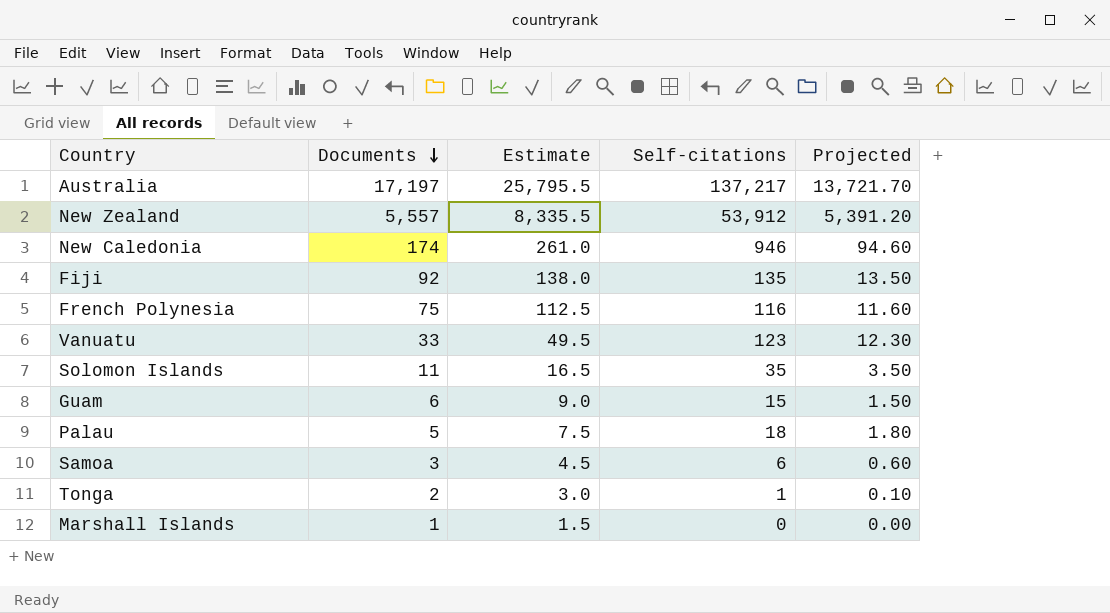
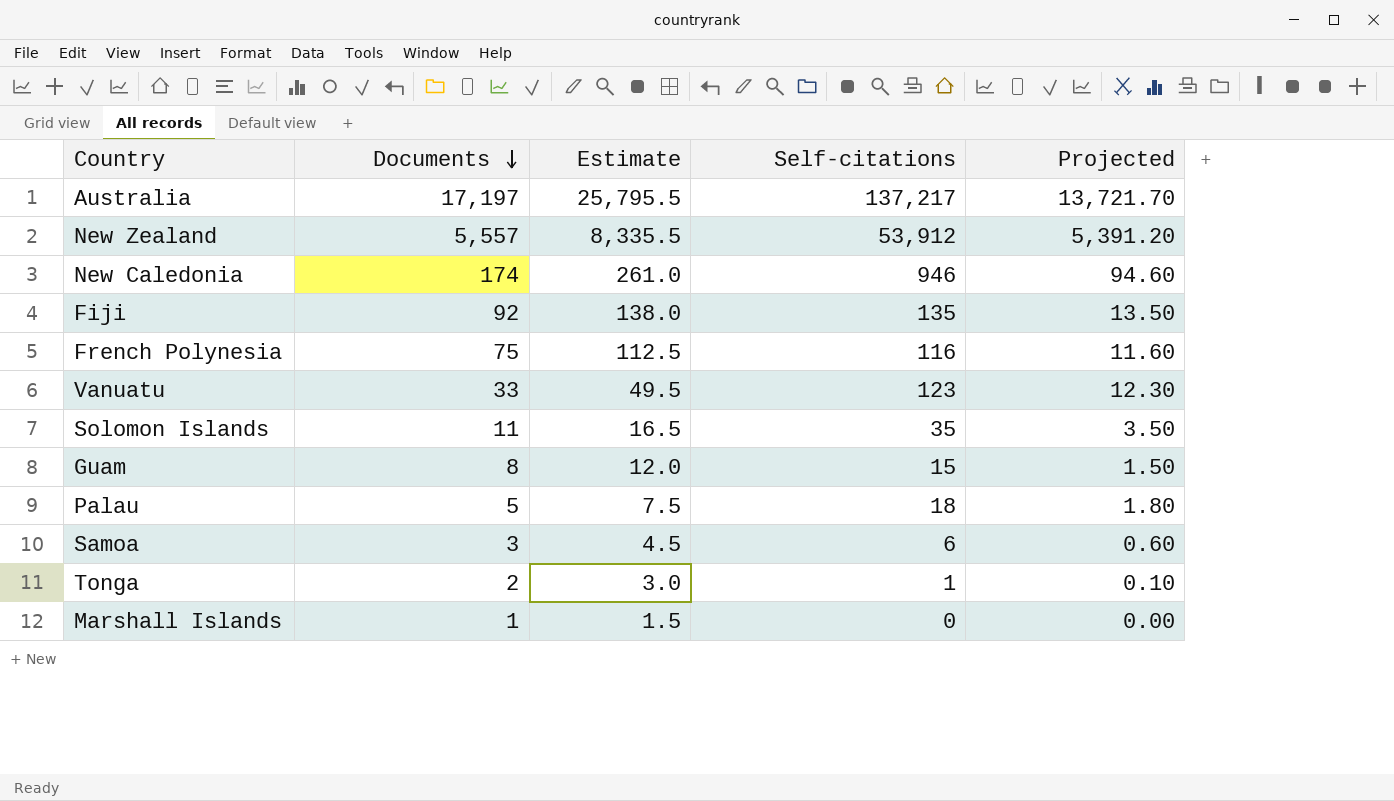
Guam | Documents: 6 -> 8
Guam | Estimate: 9.0 -> 12.0

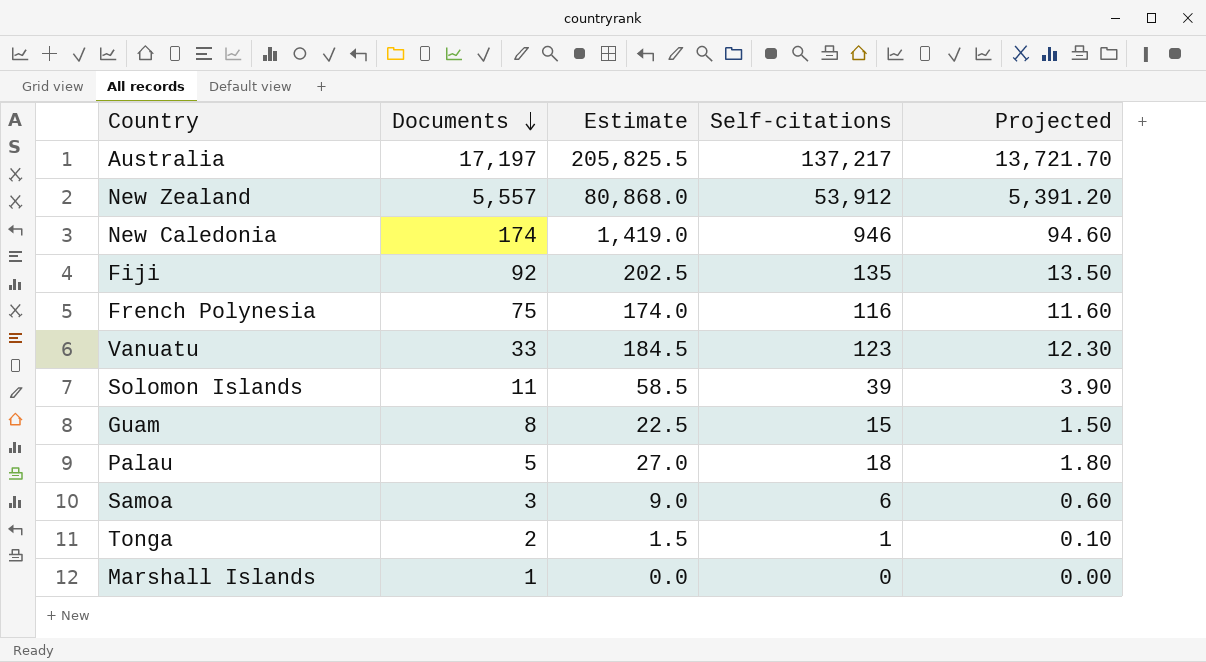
column Estimate | formula: [Documents] * 1.5 -> [Self-citations] * 1.5
Solomon Islands | Self-citations: 35 -> 39
Solomon Islands | Projected: 3.50 -> 3.90

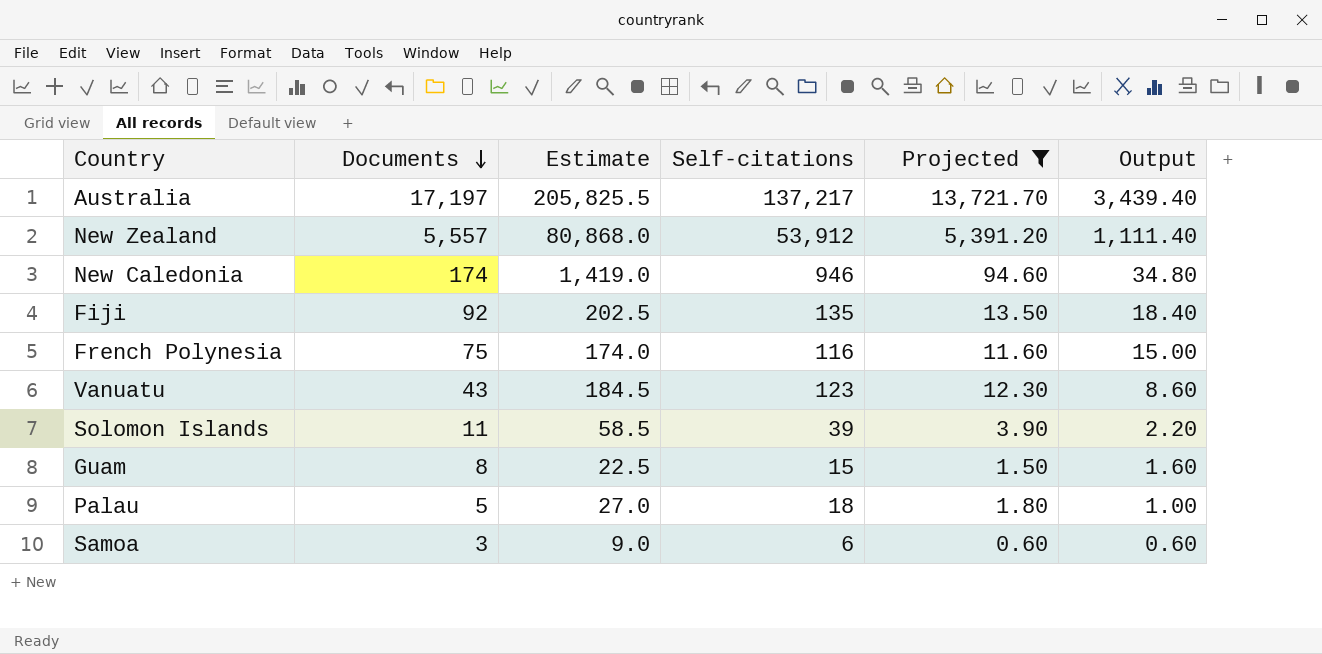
filter: none -> Projected >= 0.60
column Output | formula: none -> [Documents] * 0.2
Vanuatu | Documents: 33 -> 43

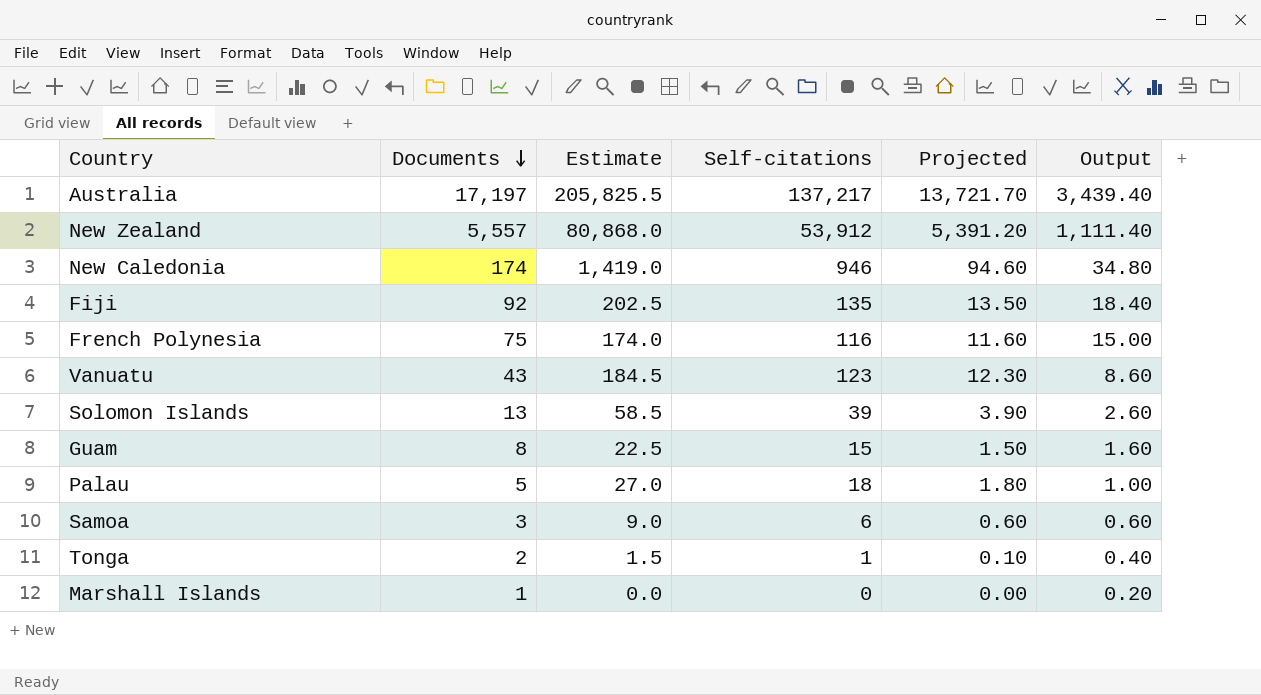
filter: Projected >= 0.60 -> none
Solomon Islands | Documents: 11 -> 13
Solomon Islands | Output: 2.20 -> 2.60

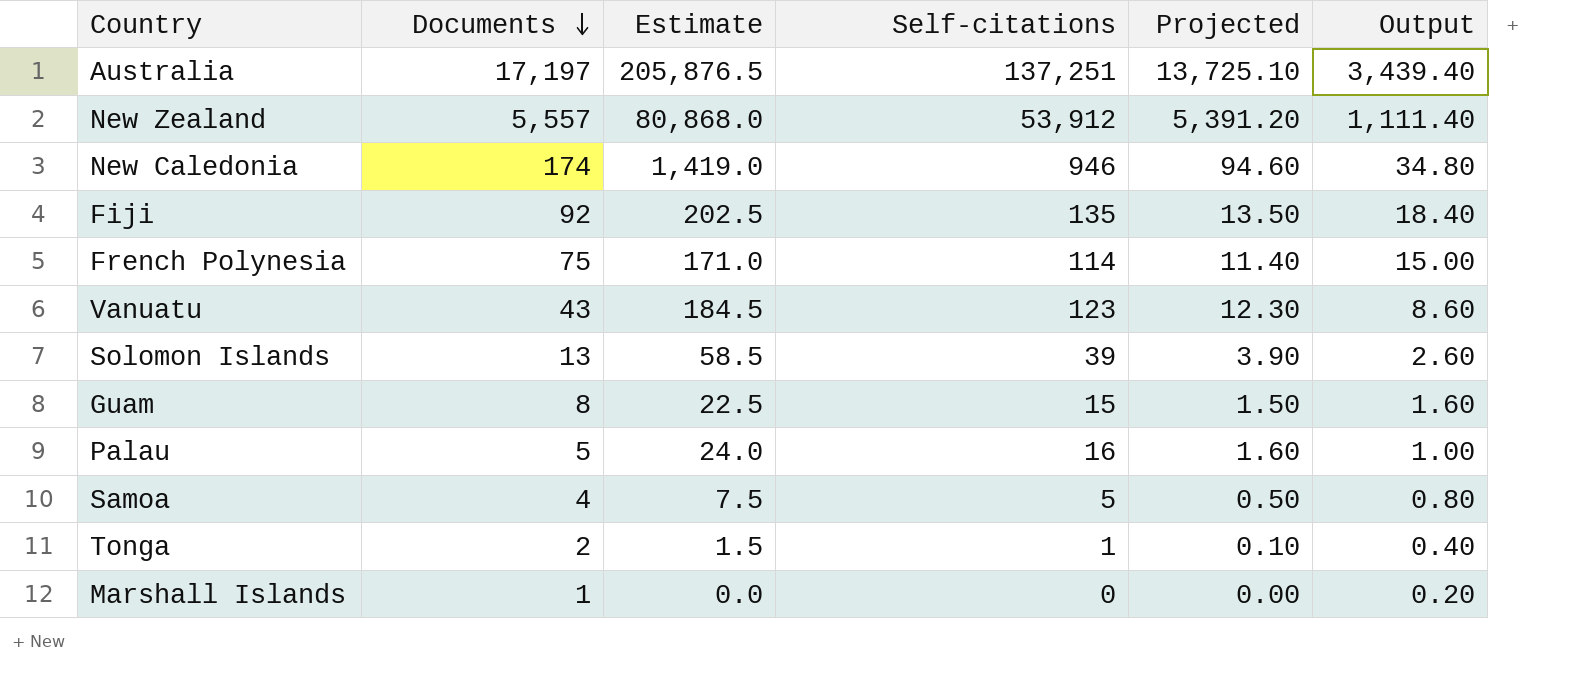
Australia | Estimate: 205,825.5 -> 205,876.5
Australia | Self-citations: 137,217 -> 137,251
Australia | Projected: 13,721.70 -> 13,725.10
French Polynesia | Estimate: 174.0 -> 171.0
French Polynesia | Self-citations: 116 -> 114
French Polynesia | Projected: 11.60 -> 11.40
Palau | Estimate: 27.0 -> 24.0
Palau | Self-citations: 18 -> 16
Palau | Projected: 1.80 -> 1.60
Samoa | Documents: 3 -> 4
Samoa | Estimate: 9.0 -> 7.5
Samoa | Self-citations: 6 -> 5
Samoa | Projected: 0.60 -> 0.50
Samoa | Output: 0.60 -> 0.80

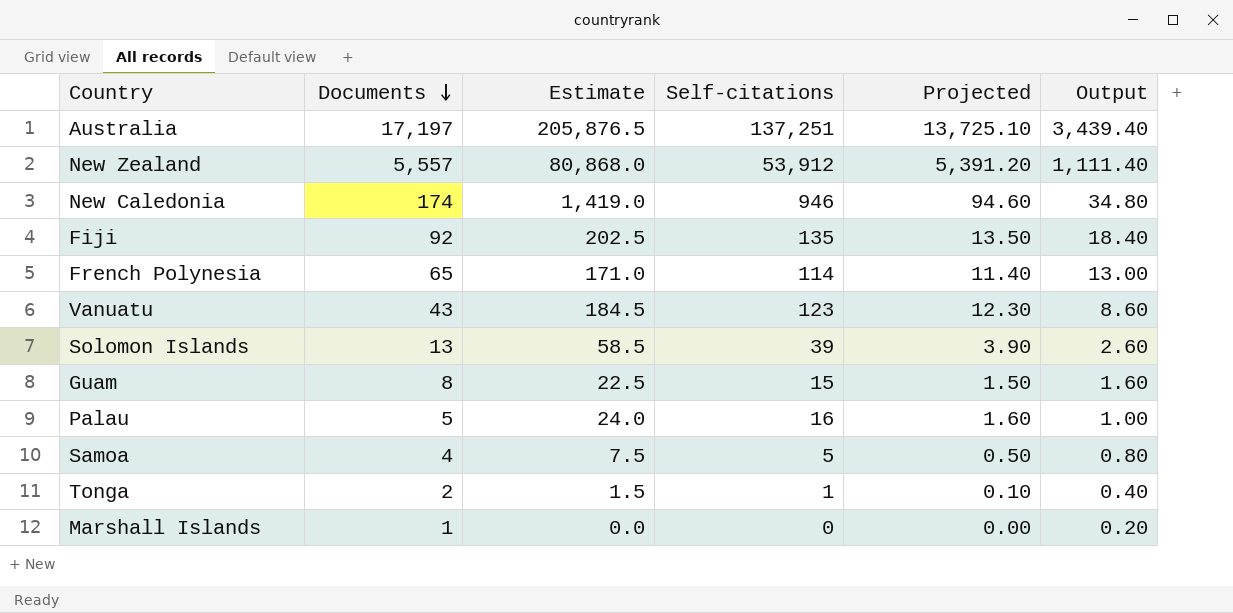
French Polynesia | Documents: 75 -> 65
French Polynesia | Output: 15.00 -> 13.00

